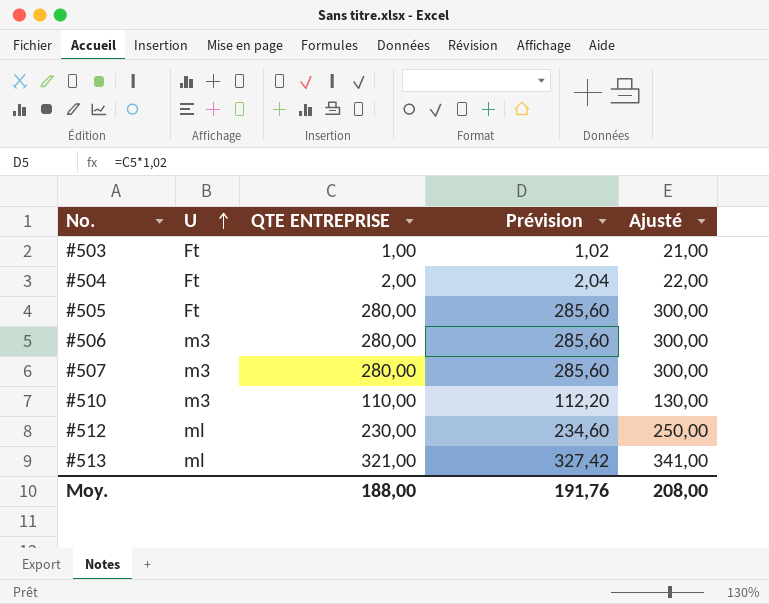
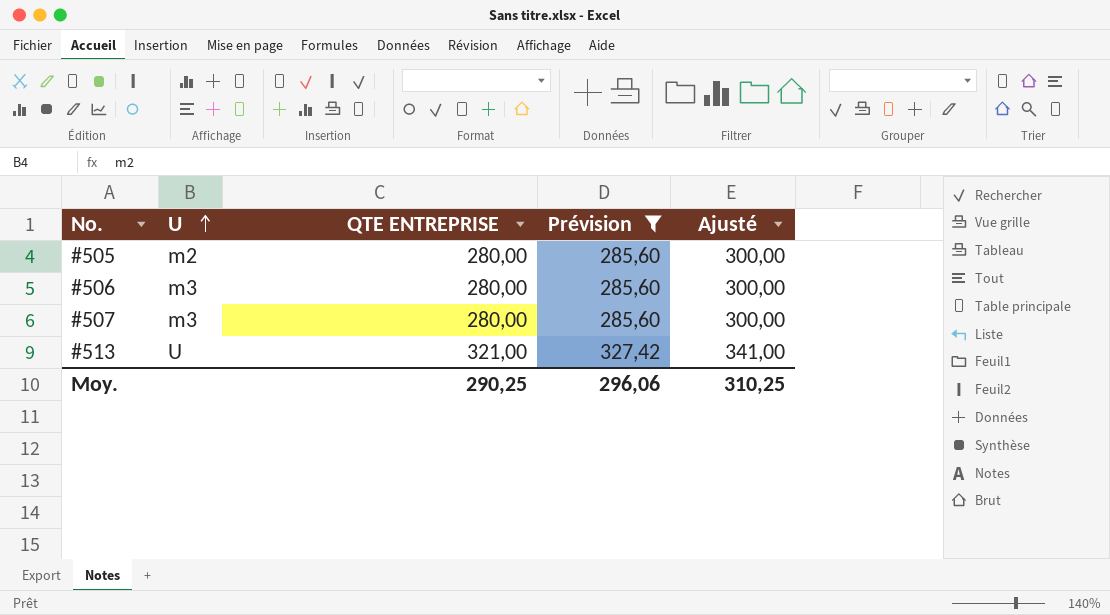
filter: none -> Prévision >= 285,60
#505 | U: Ft -> m2
#513 | U: ml -> U
Moy. | QTE ENTREPRISE: 188,00 -> 290,25
Moy. | Prévision: 191,76 -> 296,06
Moy. | Ajusté: 208,00 -> 310,25

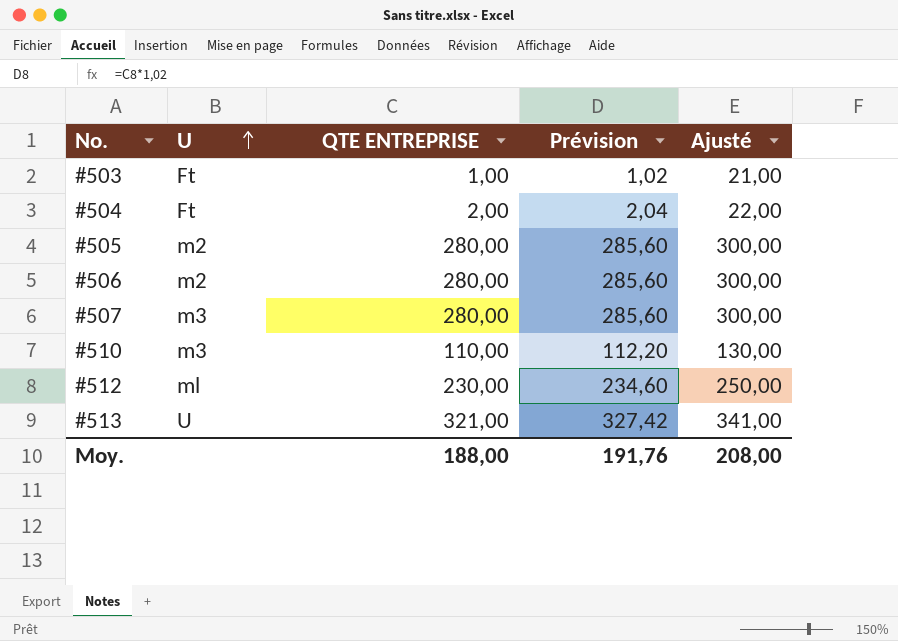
filter: Prévision >= 285,60 -> none
#506 | U: m3 -> m2
Moy. | QTE ENTREPRISE: 290,25 -> 188,00
Moy. | Prévision: 296,06 -> 191,76
Moy. | Ajusté: 310,25 -> 208,00

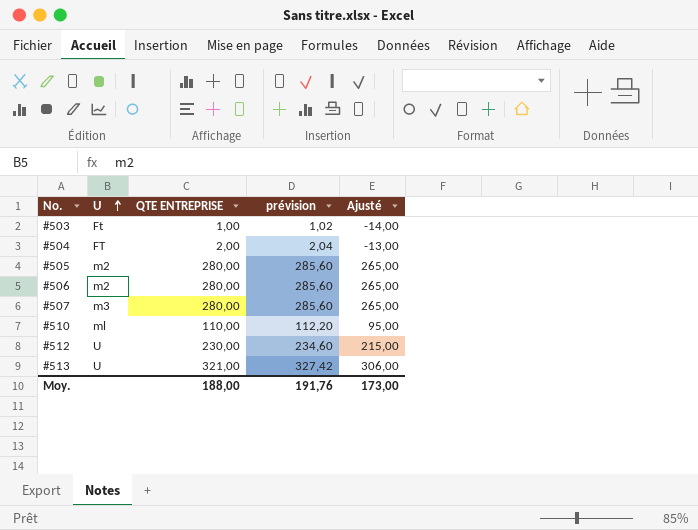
column name: Prévision -> prévision
column Ajusté | formula: [QTE ENTREPRISE] + 20 -> [QTE ENTREPRISE] - 15
#504 | U: Ft -> FT
#510 | U: m3 -> ml
#512 | U: ml -> U
Moy. | Ajusté: 208,00 -> 173,00

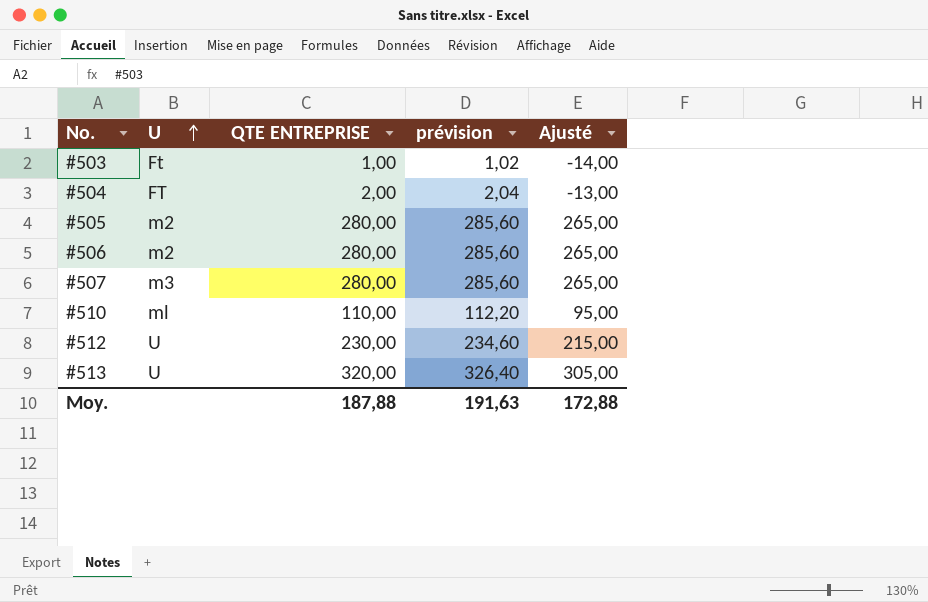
#513 | QTE ENTREPRISE: 321,00 -> 320,00
#513 | prévision: 327,42 -> 326,40
#513 | Ajusté: 306,00 -> 305,00
Moy. | QTE ENTREPRISE: 188,00 -> 187,88
Moy. | prévision: 191,76 -> 191,63
Moy. | Ajusté: 173,00 -> 172,88

